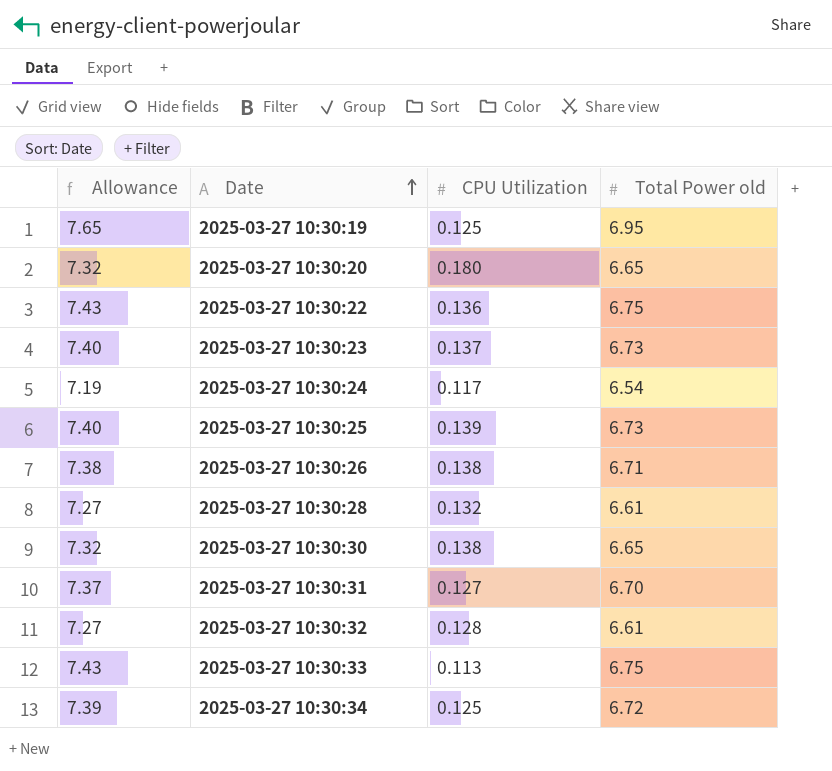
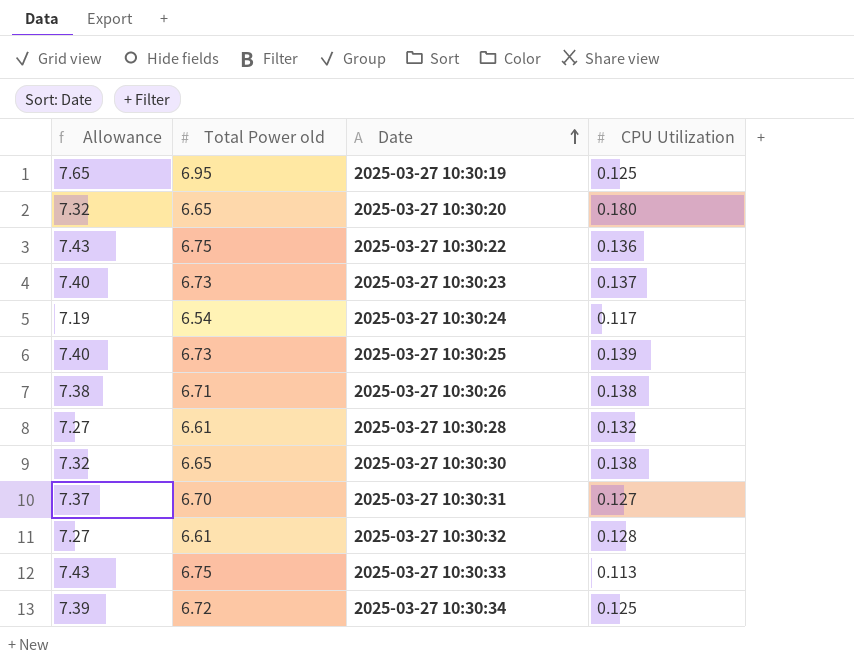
column Total Power old | position: 4 -> 2

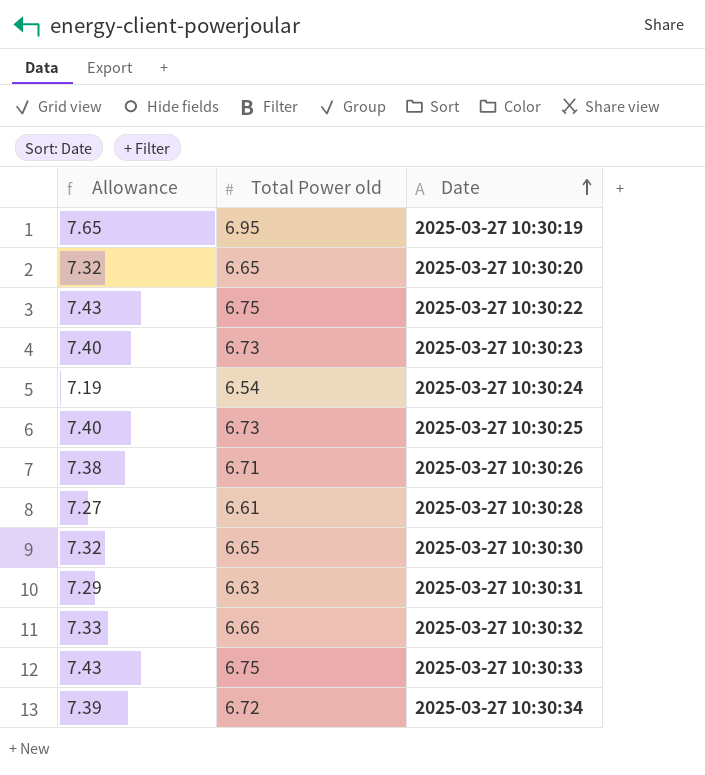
column CPU Utilization | position: 4 -> none
2025-03-27 10:30:31 | Allowance: 7.37 -> 7.29
2025-03-27 10:30:31 | Total Power old: 6.70 -> 6.63
2025-03-27 10:30:32 | Allowance: 7.27 -> 7.33
2025-03-27 10:30:32 | Total Power old: 6.61 -> 6.66

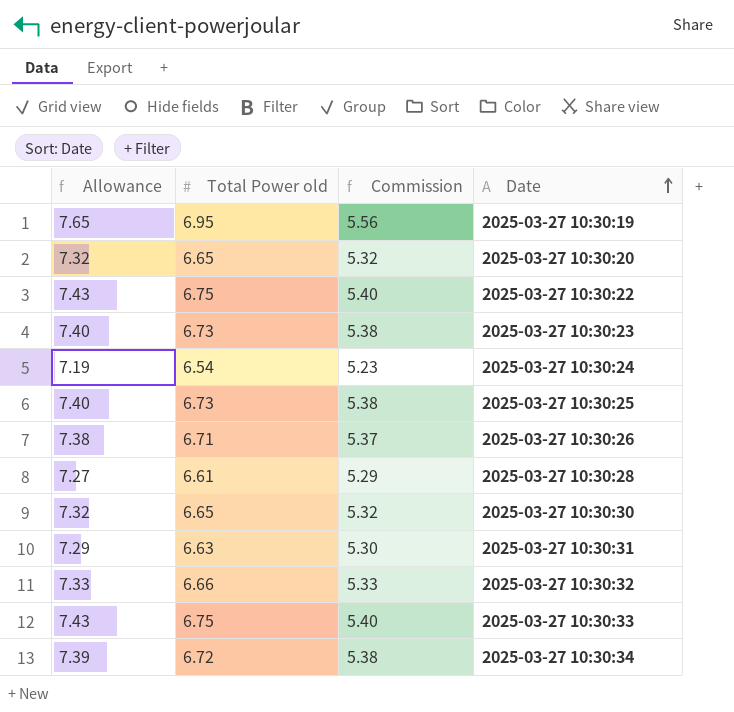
column Commission | formula: none -> [Total Power old] * 0.8

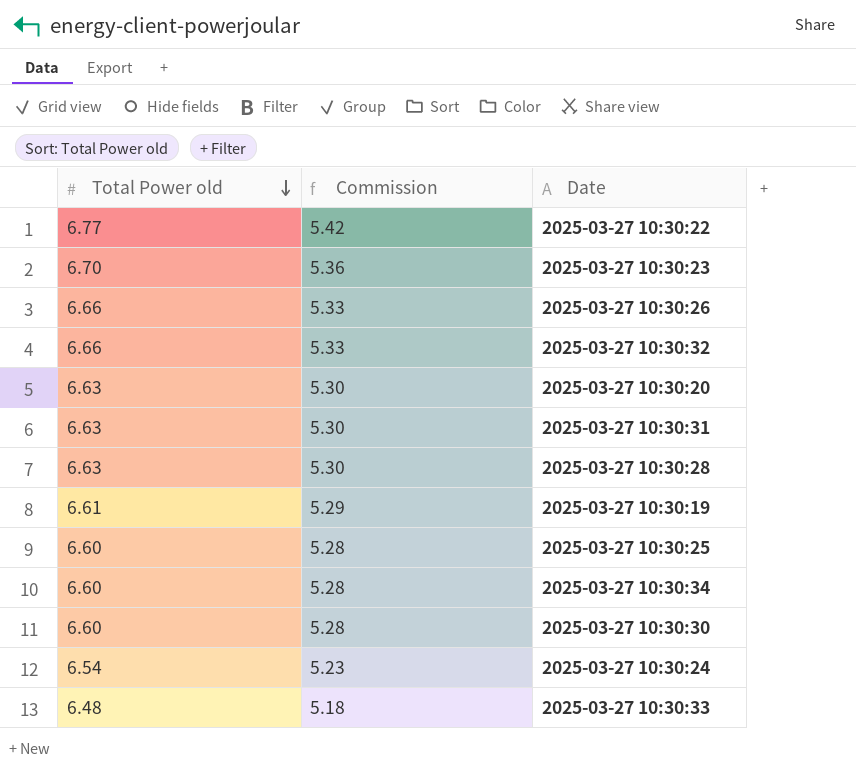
row order: Date ascending -> Total Power old descending
column Allowance | formula: [Total Power old] * 1.1 -> none
2025-03-27 10:30:22 | Total Power old: 6.75 -> 6.77
2025-03-27 10:30:22 | Commission: 5.40 -> 5.42
2025-03-27 10:30:23 | Total Power old: 6.73 -> 6.70
2025-03-27 10:30:23 | Commission: 5.38 -> 5.36
2025-03-27 10:30:26 | Total Power old: 6.71 -> 6.66
2025-03-27 10:30:26 | Commission: 5.37 -> 5.33
2025-03-27 10:30:20 | Total Power old: 6.65 -> 6.63
2025-03-27 10:30:20 | Commission: 5.32 -> 5.30
2025-03-27 10:30:28 | Total Power old: 6.61 -> 6.63
2025-03-27 10:30:28 | Commission: 5.29 -> 5.30
2025-03-27 10:30:19 | Total Power old: 6.95 -> 6.61
2025-03-27 10:30:19 | Commission: 5.56 -> 5.29
2025-03-27 10:30:25 | Total Power old: 6.73 -> 6.60
2025-03-27 10:30:25 | Commission: 5.38 -> 5.28
2025-03-27 10:30:34 | Total Power old: 6.72 -> 6.60
2025-03-27 10:30:34 | Commission: 5.38 -> 5.28
2025-03-27 10:30:30 | Total Power old: 6.65 -> 6.60
2025-03-27 10:30:30 | Commission: 5.32 -> 5.28
2025-03-27 10:30:33 | Total Power old: 6.75 -> 6.48
2025-03-27 10:30:33 | Commission: 5.40 -> 5.18

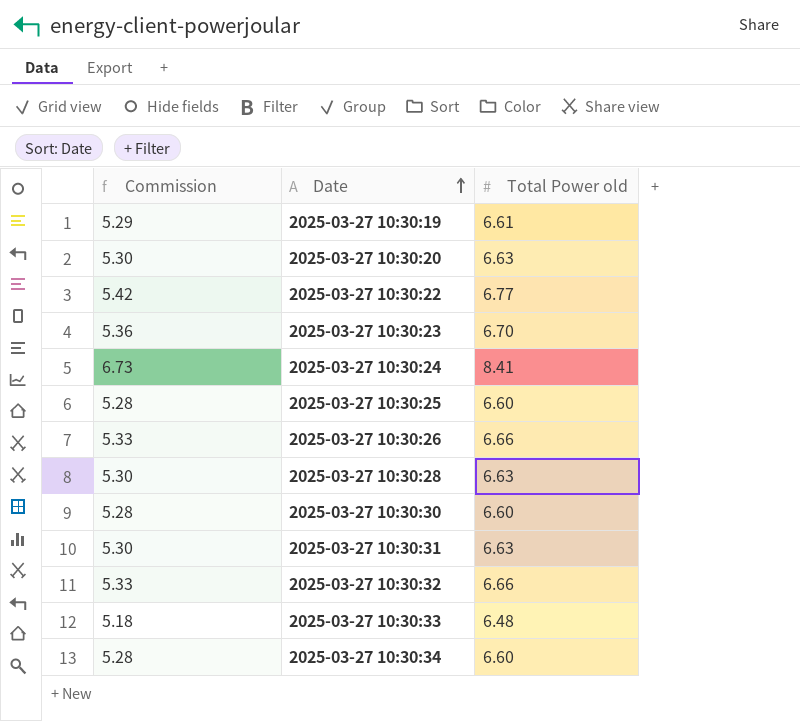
row order: Total Power old descending -> Date ascending
column Total Power old | position: 1 -> 3
2025-03-27 10:30:24 | Commission: 5.23 -> 6.73
2025-03-27 10:30:24 | Total Power old: 6.54 -> 8.41

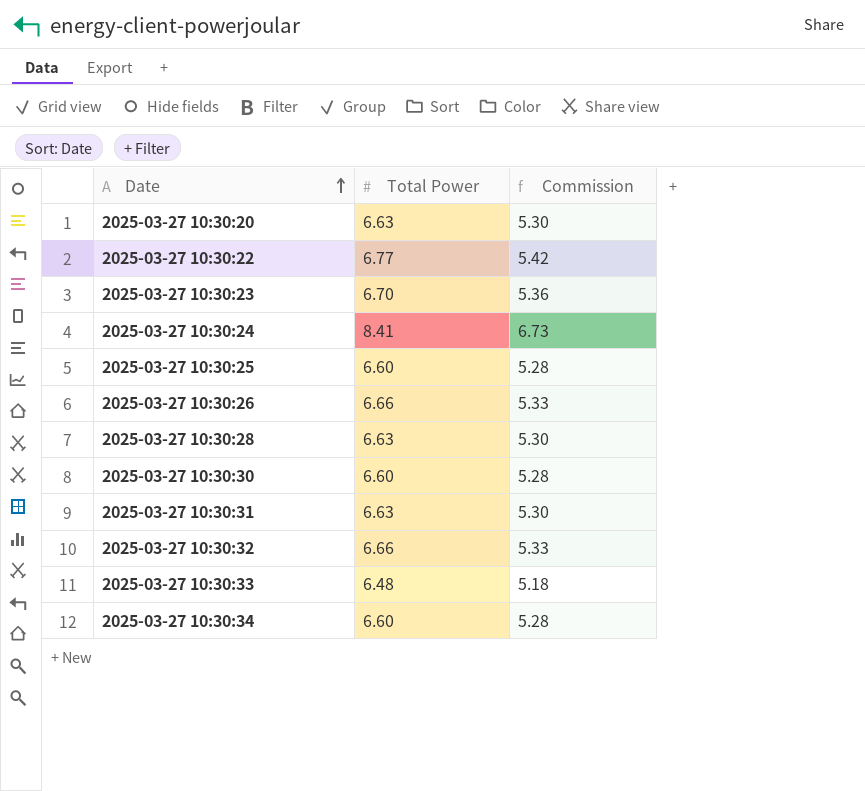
column name: Total Power old -> Total Power
column Commission | position: 1 -> 3
row 2025-03-27 10:30:19: 5.29 | 6.61 -> none

